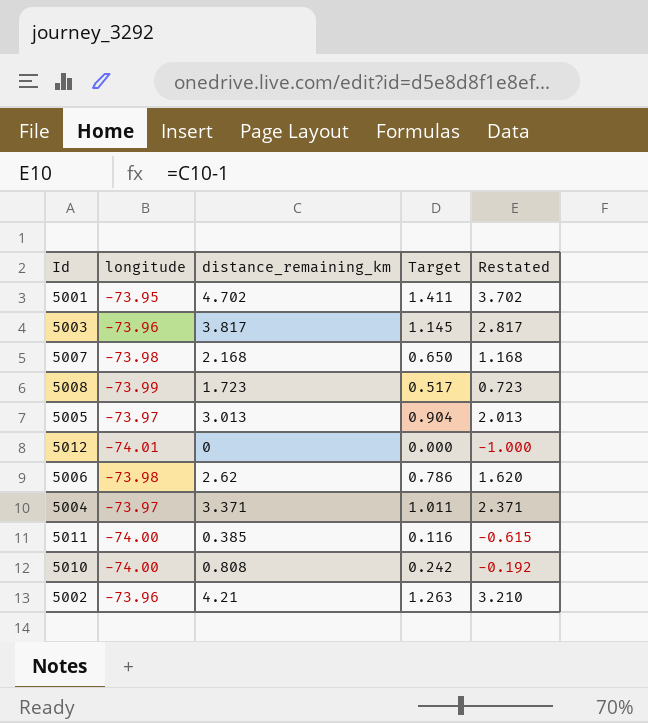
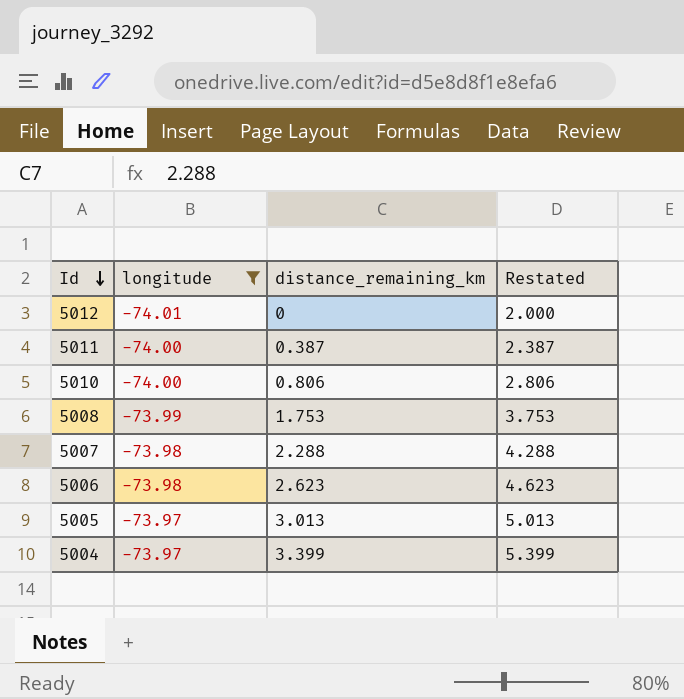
filter: none -> longitude <= -73.97
row order: none -> Id descending
column Target | formula: [distance_remaining_km] * 0.3 -> none
column Restated | formula: [distance_remaining_km] - 1 -> [distance_remaining_km] + 2
5011 | distance_remaining_km: 0.385 -> 0.387
5010 | distance_remaining_km: 0.808 -> 0.806
5008 | distance_remaining_km: 1.723 -> 1.753
5007 | distance_remaining_km: 2.168 -> 2.288
5006 | distance_remaining_km: 2.62 -> 2.623
5004 | distance_remaining_km: 3.371 -> 3.399

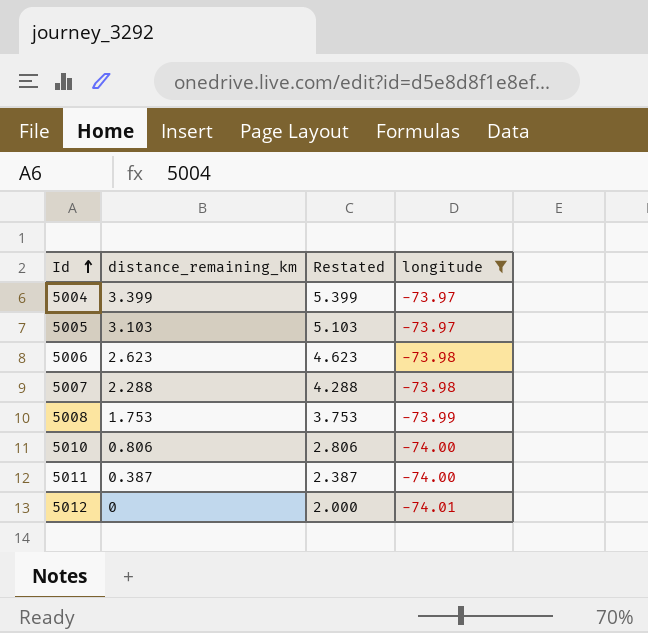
row order: Id descending -> Id ascending
column longitude | position: 2 -> 4
5005 | distance_remaining_km: 3.013 -> 3.103
5005 | Restated: 5.013 -> 5.103

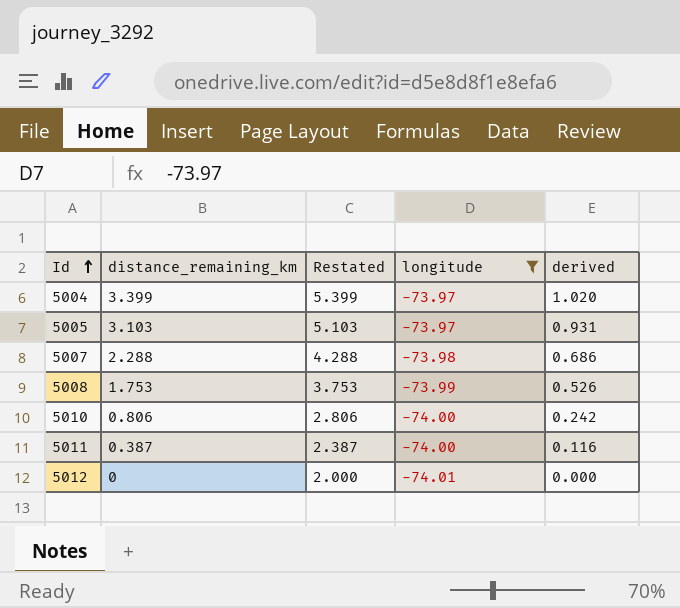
column derived | formula: none -> [distance_remaining_km] * 0.3
row 5006: 2.623 | 4.623 | -73.98 -> none

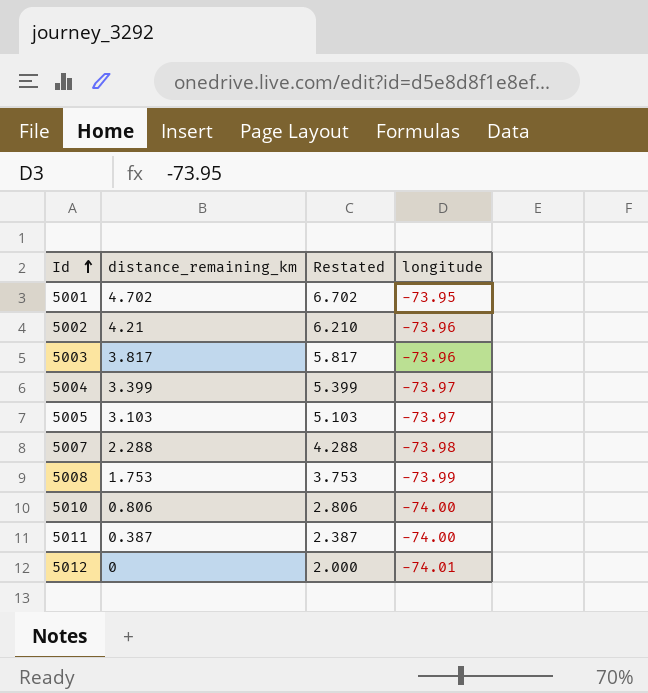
filter: longitude <= -73.97 -> none
column derived | formula: [distance_remaining_km] * 0.3 -> none

